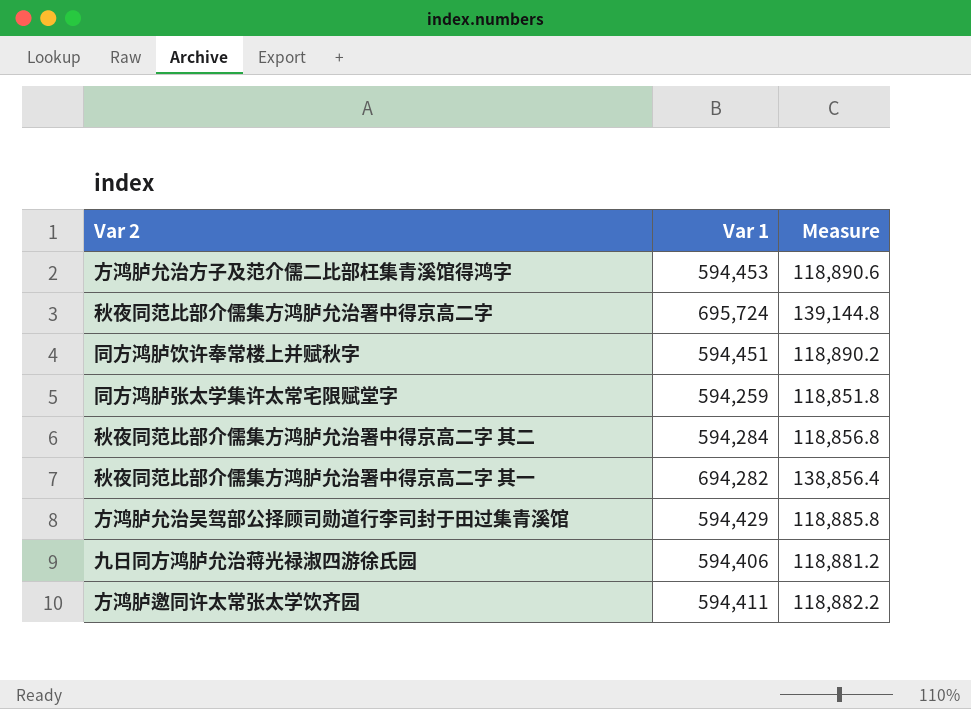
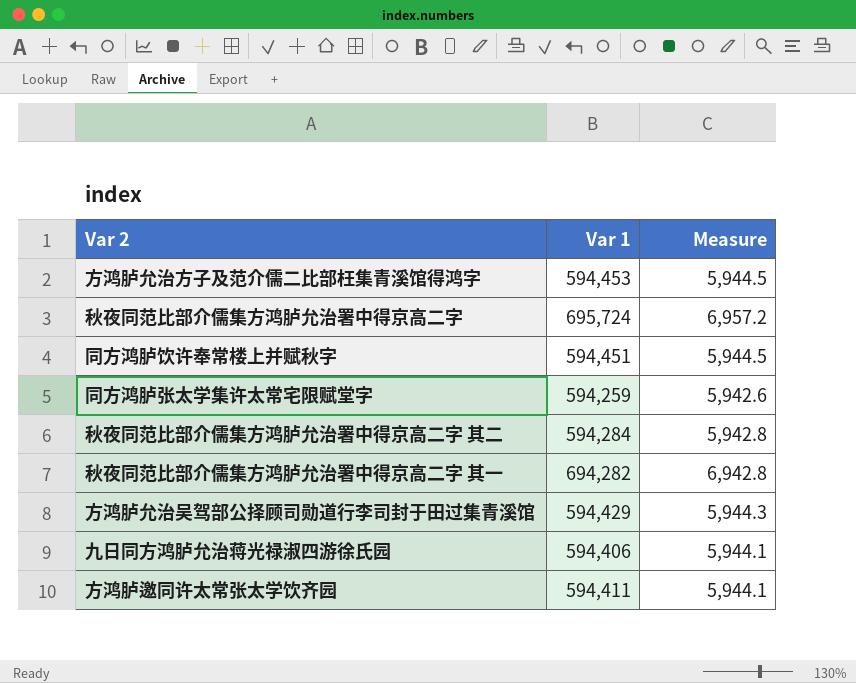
column Measure | formula: [Var 1] * 0.2 -> [Var 1] * 0.01

